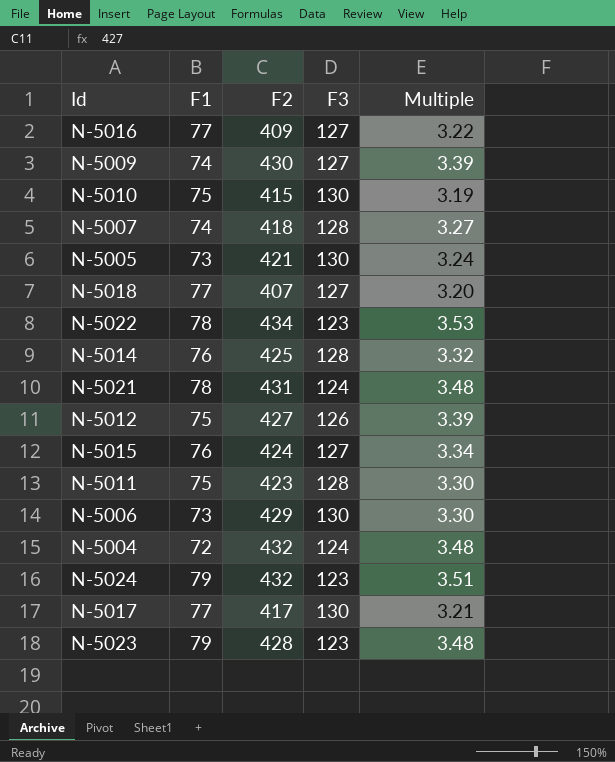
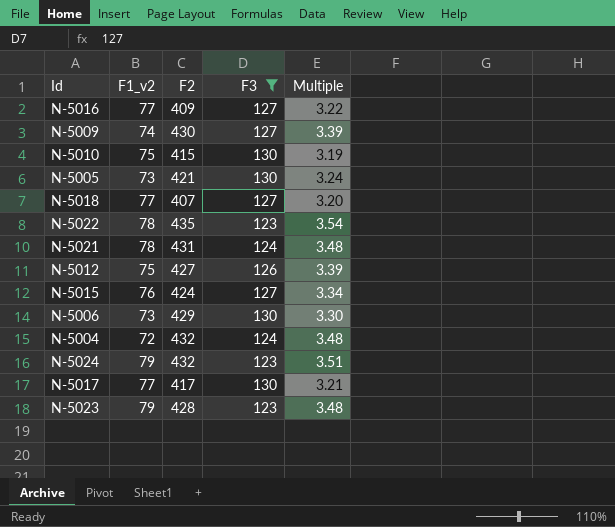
filter: none -> F3 != 128
column name: F1 -> F1_v2
N-5022 | F2: 434 -> 435
N-5022 | Multiple: 3.53 -> 3.54

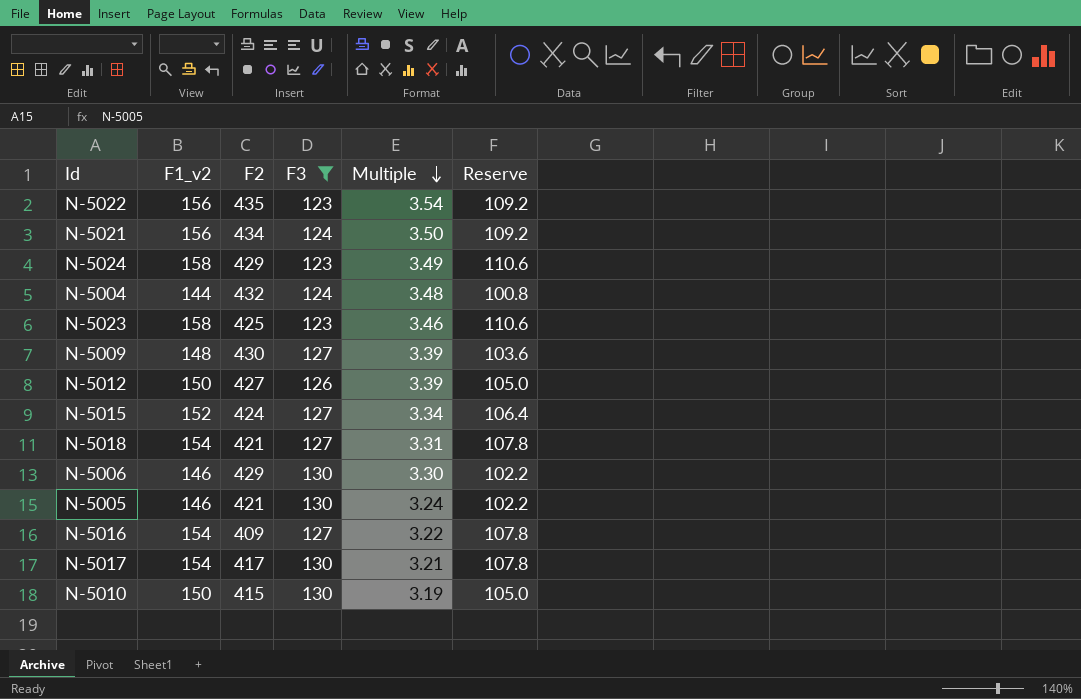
row order: none -> Multiple descending
column Reserve | formula: none -> [F1_v2] * 0.7
N-5022 | F1_v2: 78 -> 156
N-5021 | F1_v2: 78 -> 156
N-5021 | F2: 431 -> 434
N-5021 | Multiple: 3.48 -> 3.50
N-5024 | F1_v2: 79 -> 158
N-5024 | F2: 432 -> 429
N-5024 | Multiple: 3.51 -> 3.49
N-5004 | F1_v2: 72 -> 144
N-5023 | F1_v2: 79 -> 158
N-5023 | F2: 428 -> 425
N-5023 | Multiple: 3.48 -> 3.46
N-5009 | F1_v2: 74 -> 148
N-5012 | F1_v2: 75 -> 150
N-5015 | F1_v2: 76 -> 152
N-5018 | F1_v2: 77 -> 154
N-5018 | F2: 407 -> 421
N-5018 | Multiple: 3.20 -> 3.31
N-5006 | F1_v2: 73 -> 146
N-5005 | F1_v2: 73 -> 146
N-5016 | F1_v2: 77 -> 154
N-5017 | F1_v2: 77 -> 154
N-5010 | F1_v2: 75 -> 150

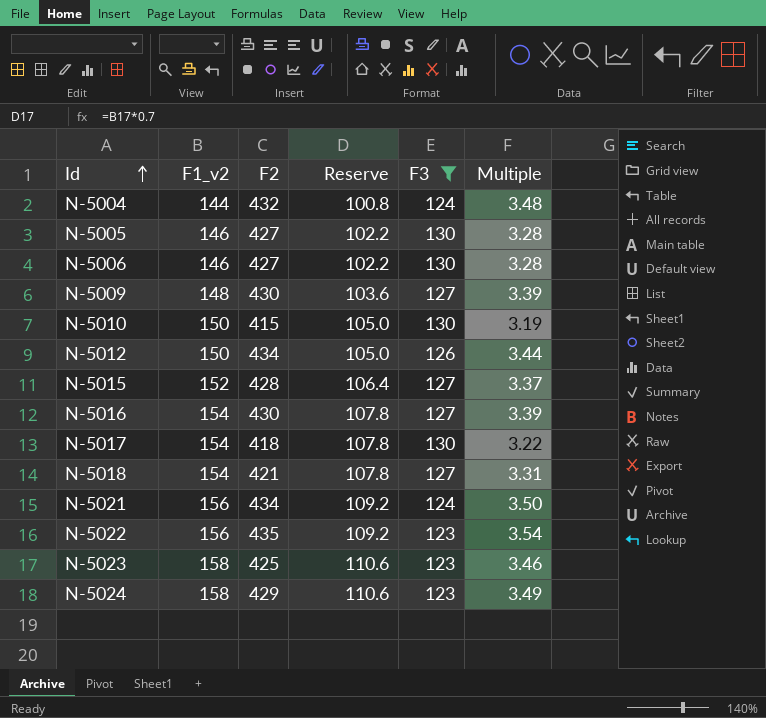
row order: Multiple descending -> Id ascending
column Reserve | position: 6 -> 4
N-5005 | F2: 421 -> 427
N-5005 | Multiple: 3.24 -> 3.28
N-5006 | F2: 429 -> 427
N-5006 | Multiple: 3.30 -> 3.28
N-5012 | F2: 427 -> 434
N-5012 | Multiple: 3.39 -> 3.44
N-5015 | F2: 424 -> 428
N-5015 | Multiple: 3.34 -> 3.37
N-5016 | F2: 409 -> 430
N-5016 | Multiple: 3.22 -> 3.39
N-5017 | F2: 417 -> 418
N-5017 | Multiple: 3.21 -> 3.22

